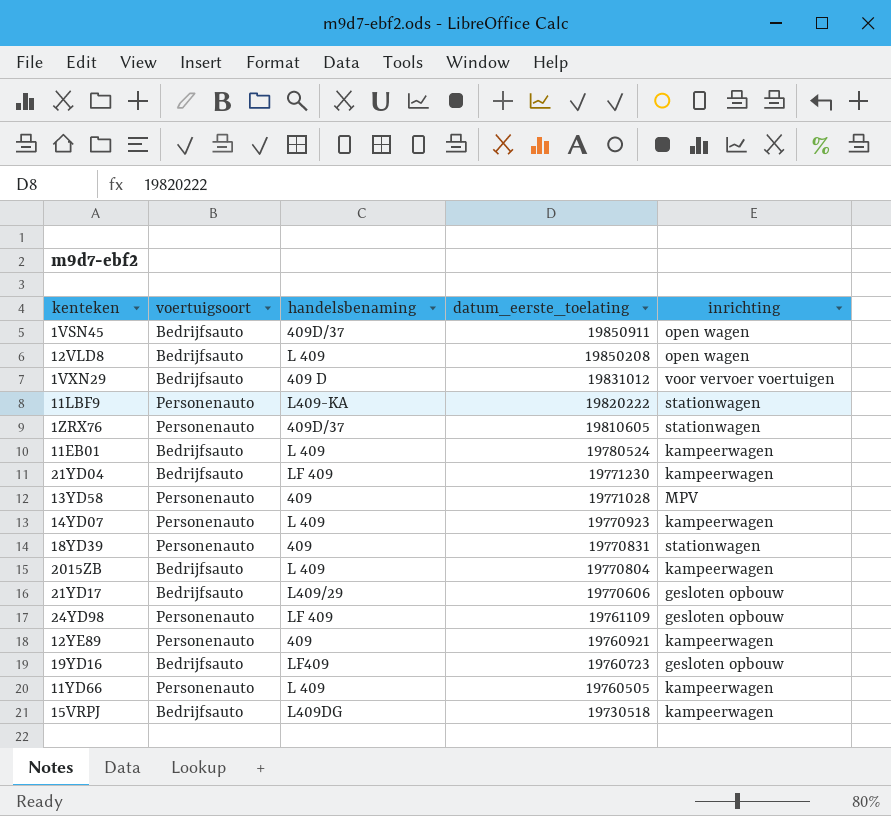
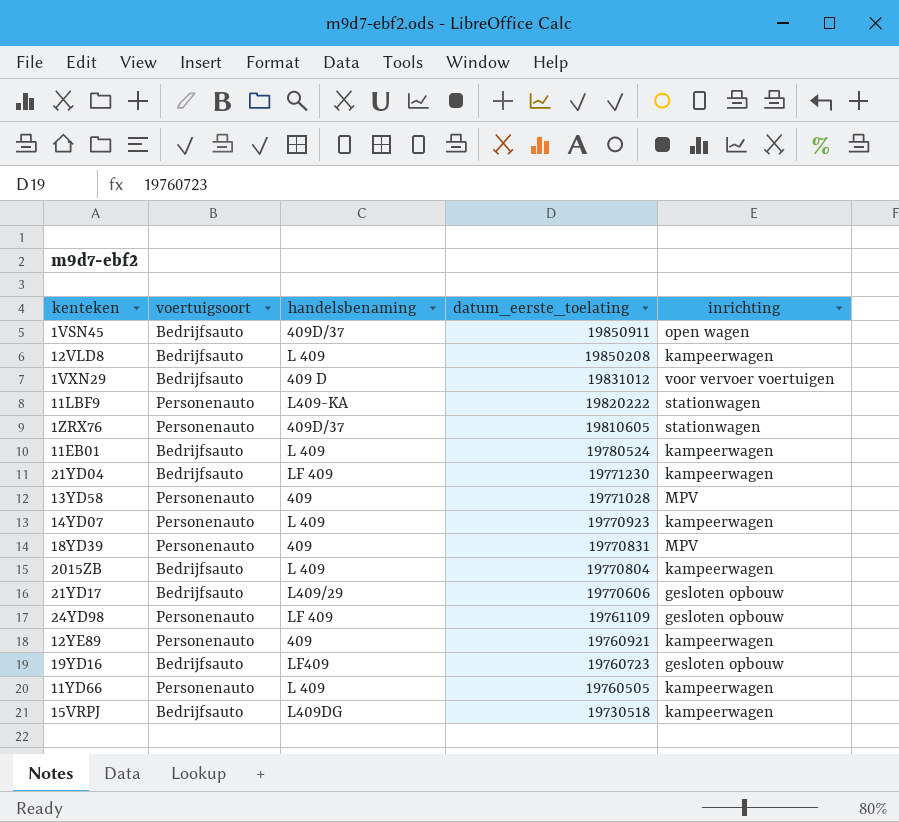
12VLD8 | inrichting: open wagen -> kampeerwagen
18YD39 | inrichting: stationwagen -> MPV

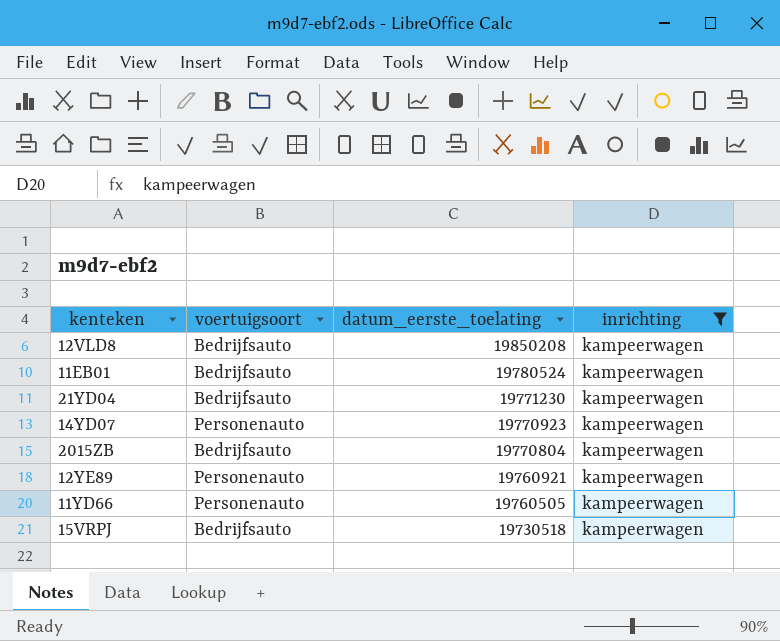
filter: none -> inrichting = kampeerwagen
column handelsbenaming | position: 3 -> none

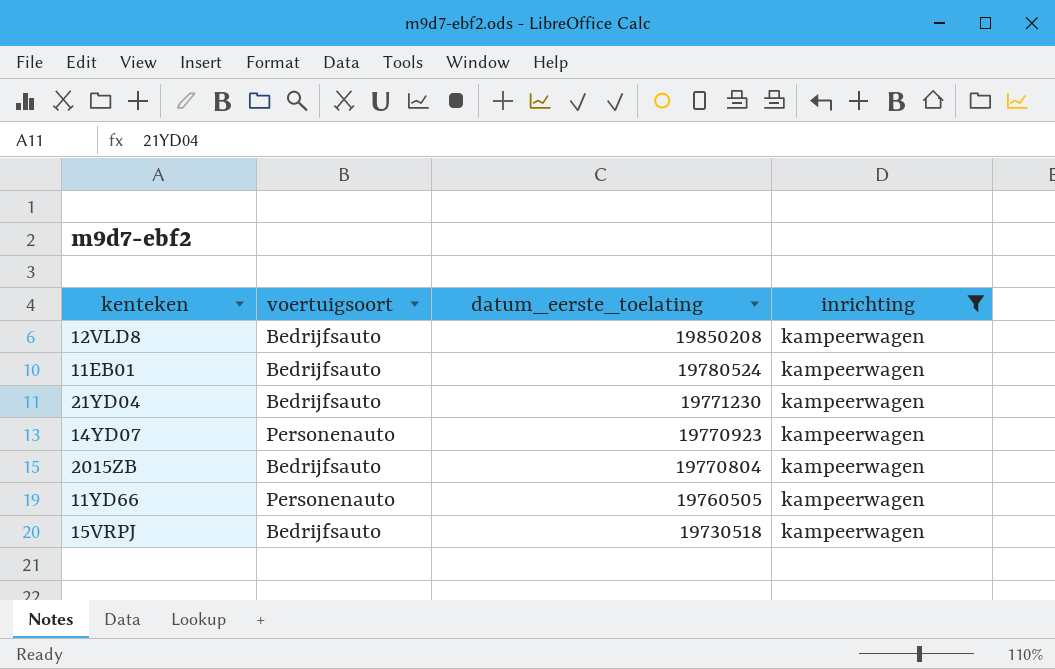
row 12YE89: Personenauto | 19760921 | kampeerwagen -> none

